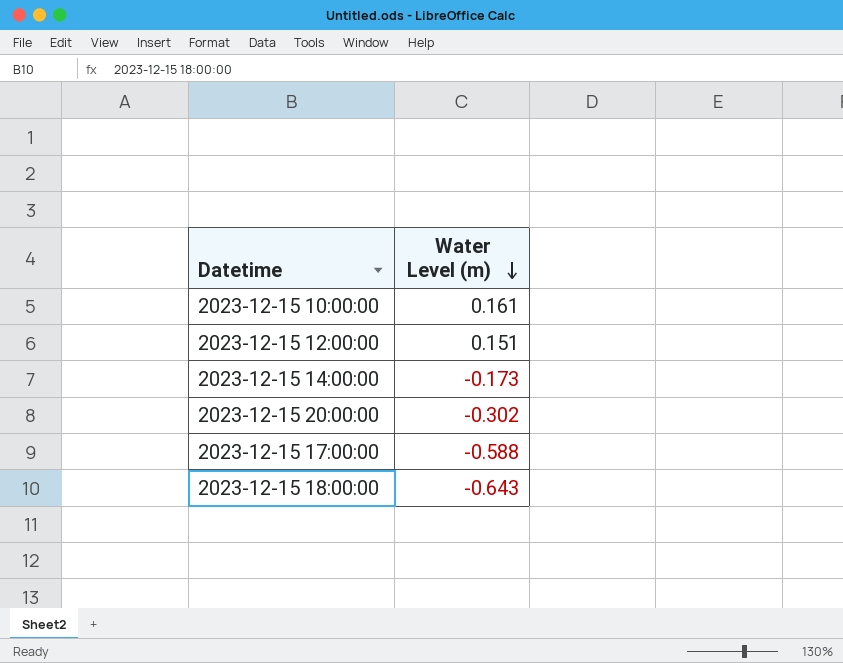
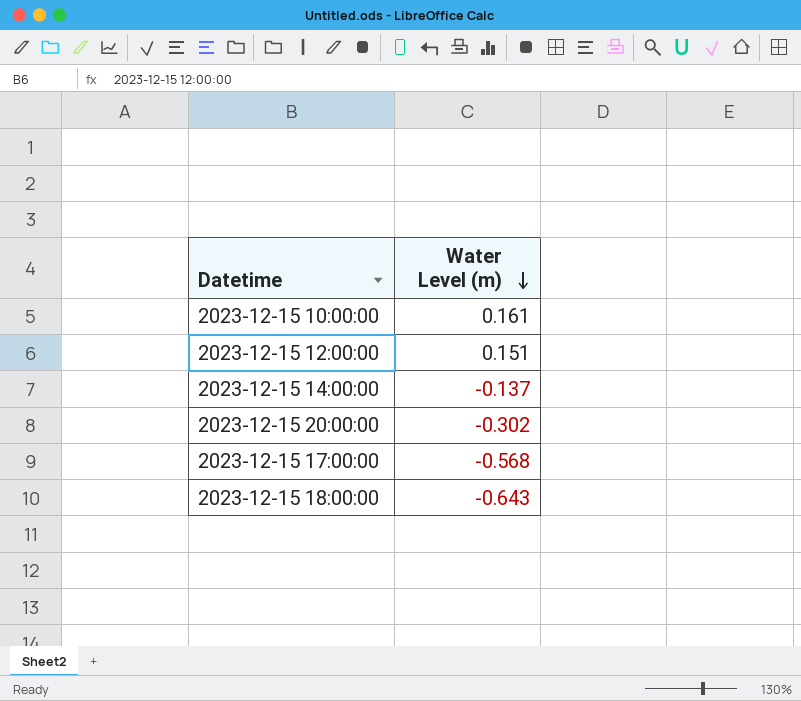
2023-12-15 14:00:00 | Water Level (m): -0.173 -> -0.137
2023-12-15 17:00:00 | Water Level (m): -0.588 -> -0.568

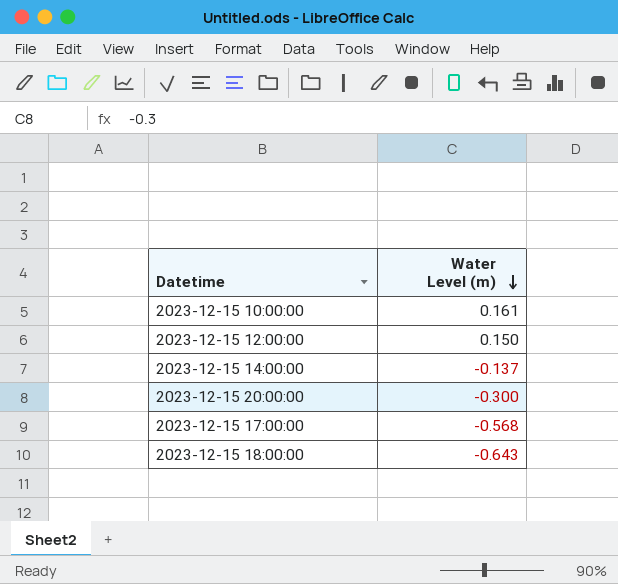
2023-12-15 12:00:00 | Water Level (m): 0.151 -> 0.150
2023-12-15 20:00:00 | Water Level (m): -0.302 -> -0.300

